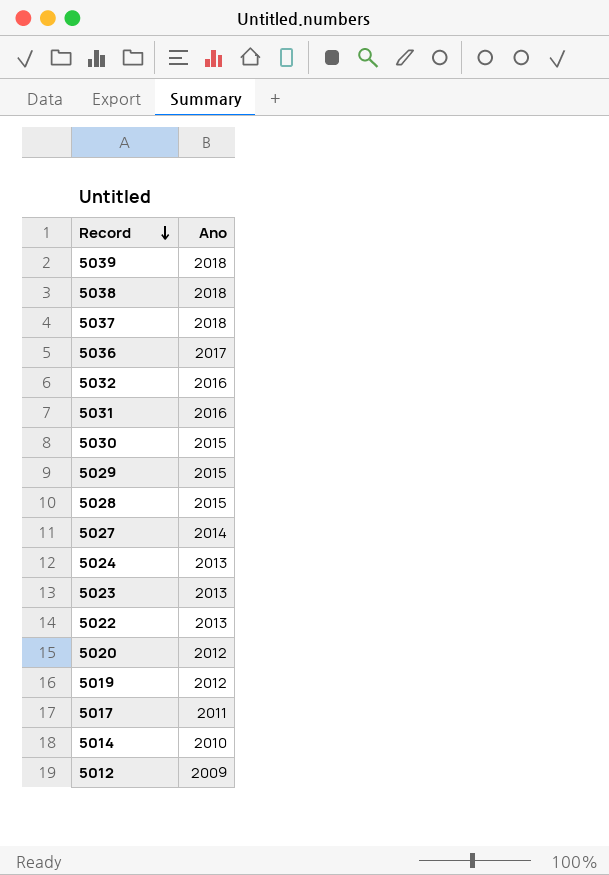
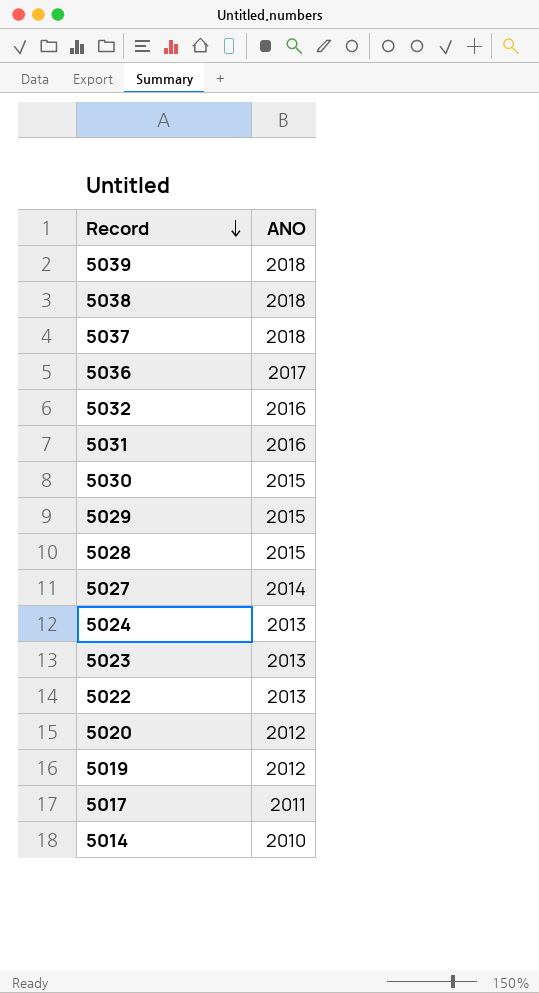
column name: Ano -> ANO
row 5012: 2009 -> none

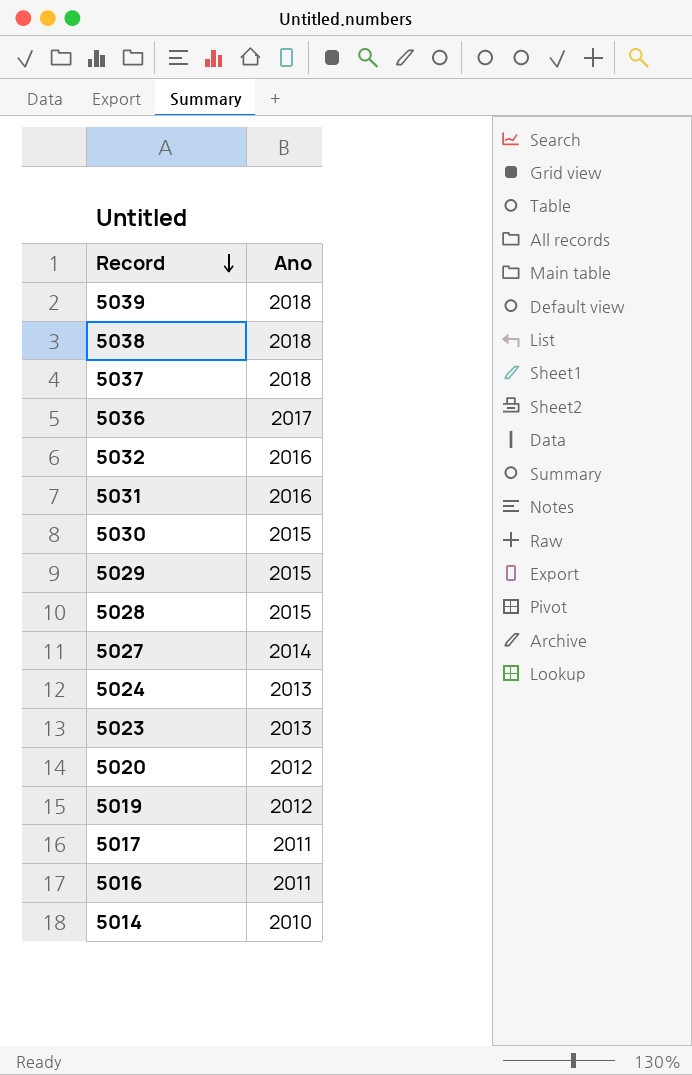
column name: ANO -> Ano
row 5022: 2013 -> none
row 5016: none -> 2011

